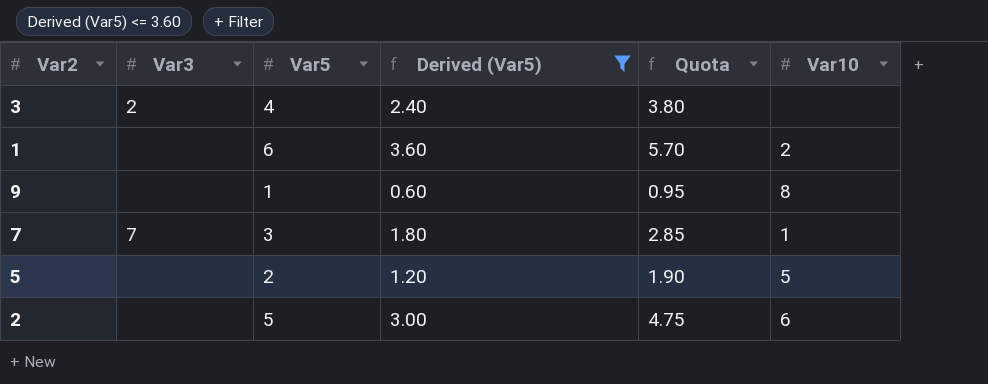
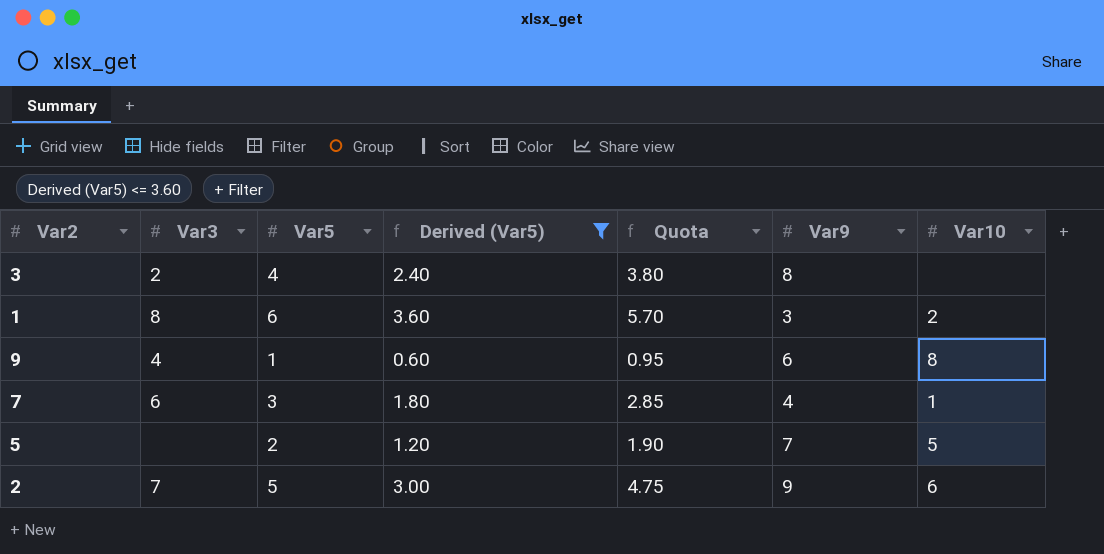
column Var9 | position: none -> 6
1 | Var3: none -> 8
9 | Var3: none -> 4
7 | Var3: 7 -> 6
2 | Var3: none -> 7

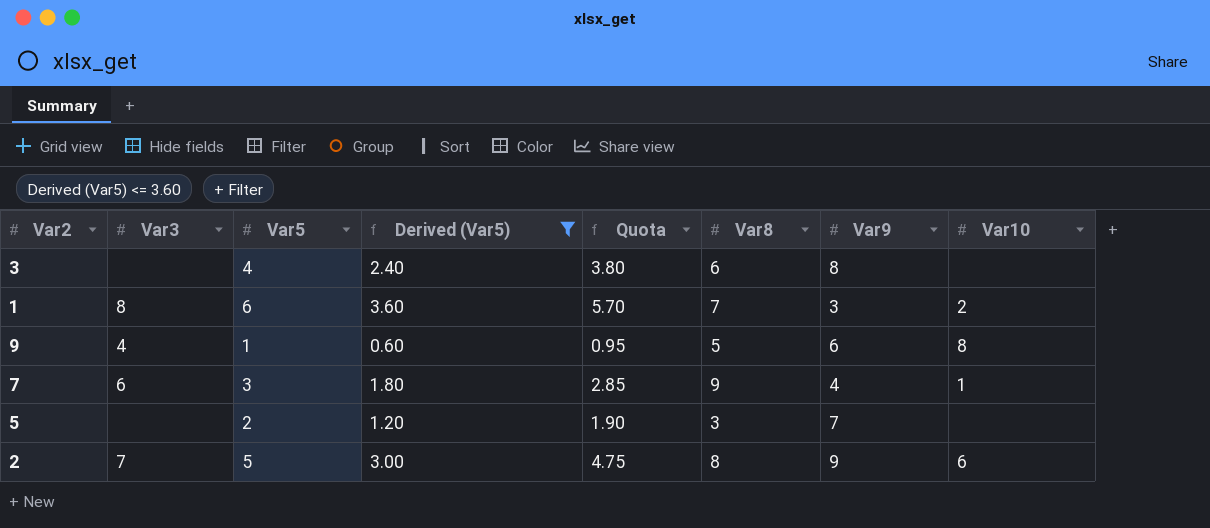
column Var8 | position: none -> 6
3 | Var3: 2 -> none
5 | Var10: 5 -> none

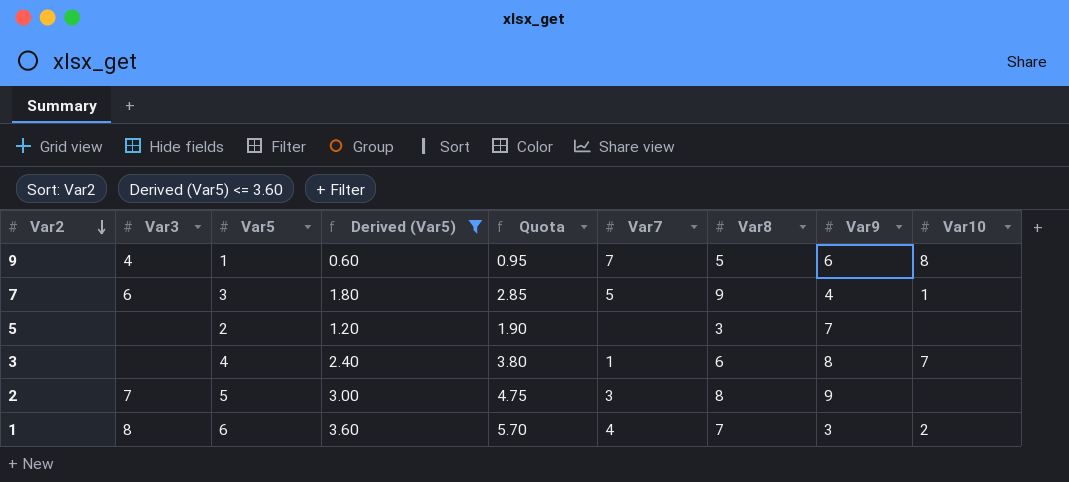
row order: none -> Var2 descending
column Var7 | position: none -> 6
3 | Var10: none -> 7
2 | Var10: 6 -> none

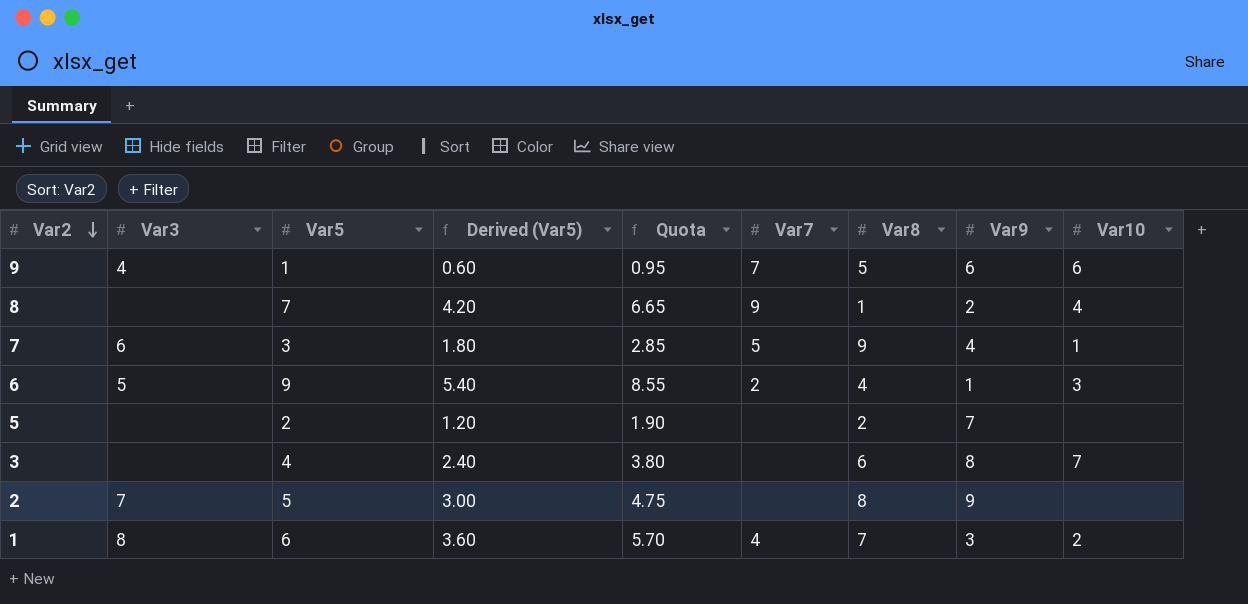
filter: Derived (Var5) <= 3.60 -> none
9 | Var10: 8 -> 6
5 | Var8: 3 -> 2
3 | Var7: 1 -> none
2 | Var7: 3 -> none

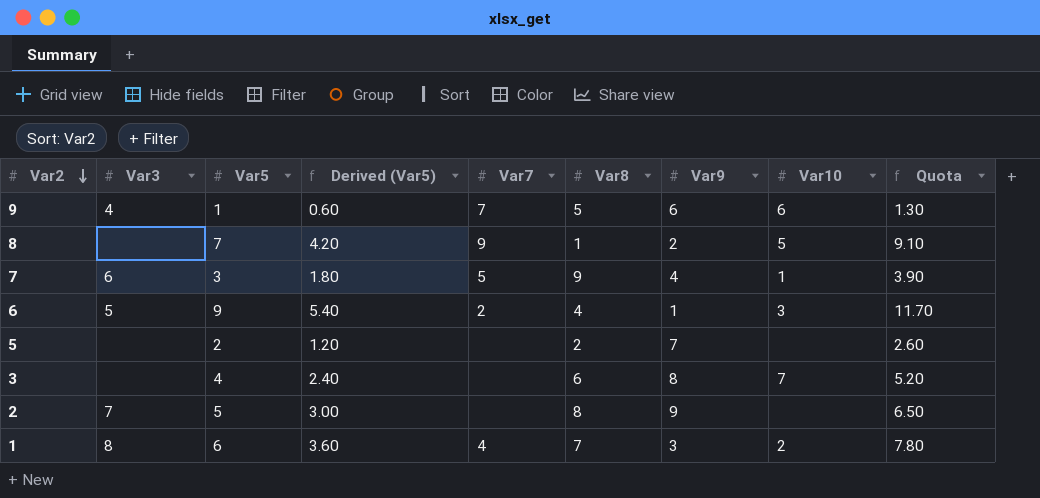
column Quota | formula: [Var5] * 0.95 -> [Var5] * 1.3
column Quota | position: 5 -> 9
8 | Var10: 4 -> 5

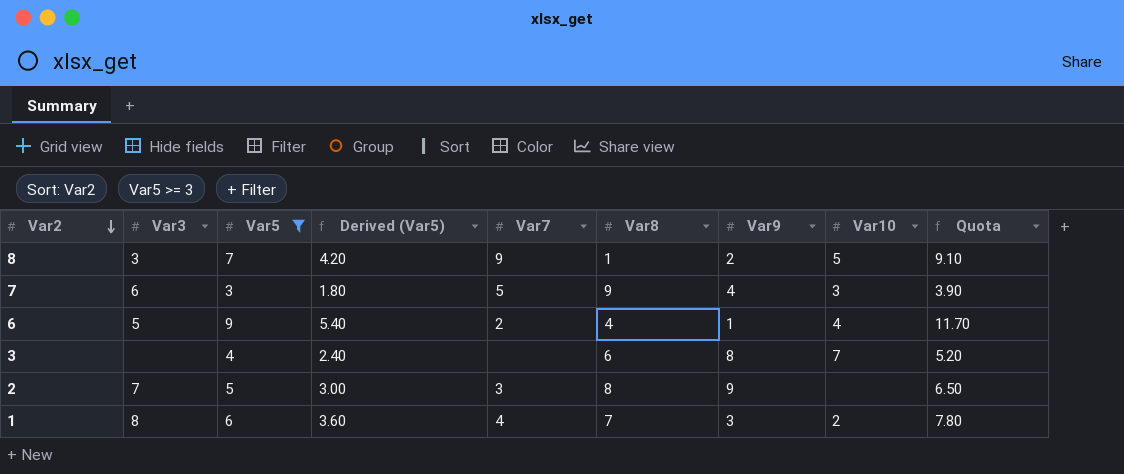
filter: none -> Var5 >= 3
8 | Var3: none -> 3
7 | Var10: 1 -> 3
6 | Var10: 3 -> 4
2 | Var7: none -> 3

